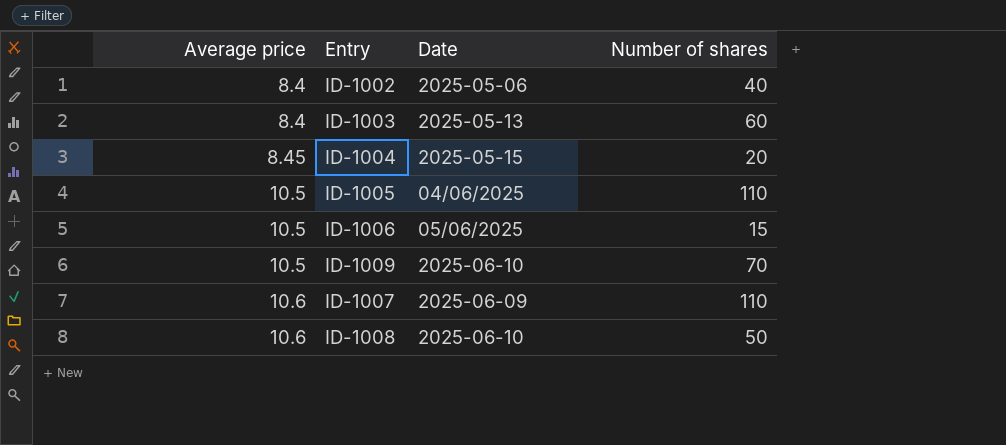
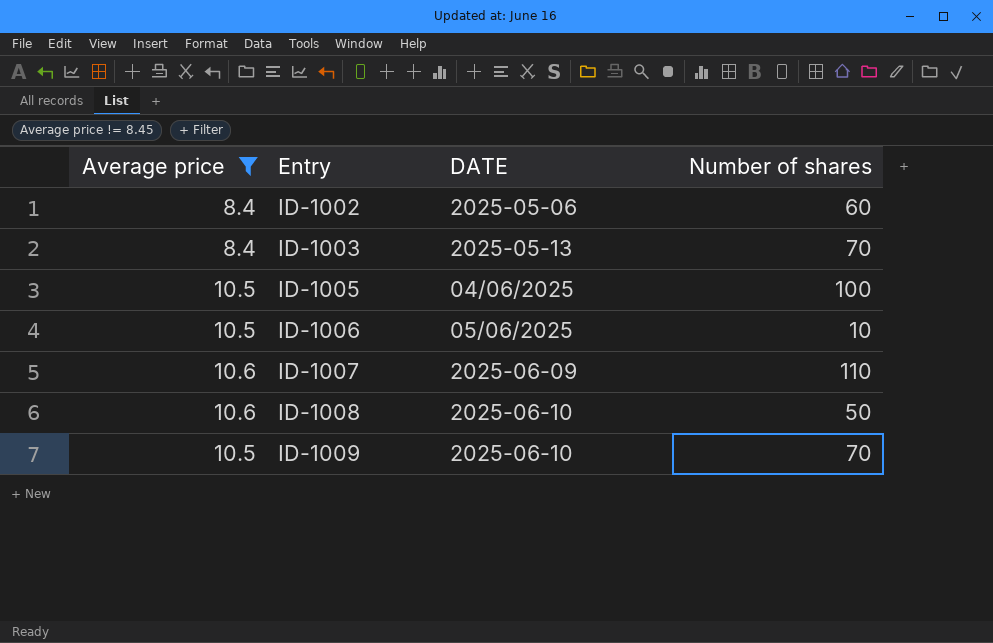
filter: none -> Average price != 8.45
row order: Average price ascending -> Entry ascending
column name: Date -> DATE
ID-1002 | Number of shares: 40 -> 60
ID-1003 | Number of shares: 60 -> 70
ID-1005 | Number of shares: 110 -> 100
ID-1006 | Number of shares: 15 -> 10

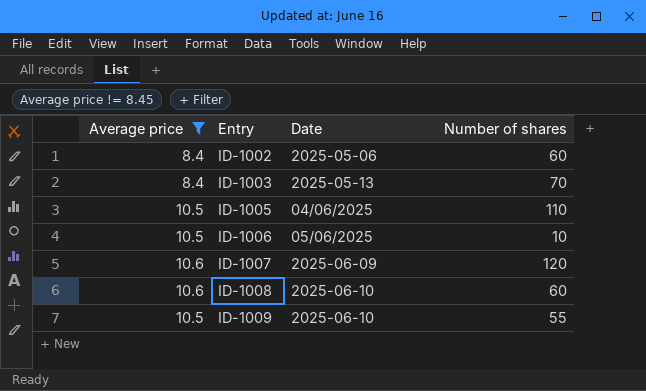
column name: DATE -> Date
ID-1005 | Number of shares: 100 -> 110
ID-1007 | Number of shares: 110 -> 120
ID-1008 | Number of shares: 50 -> 60
ID-1009 | Number of shares: 70 -> 55

